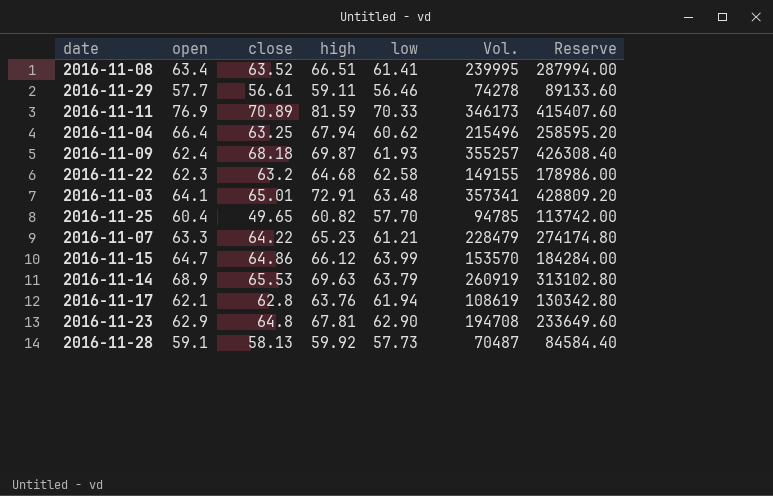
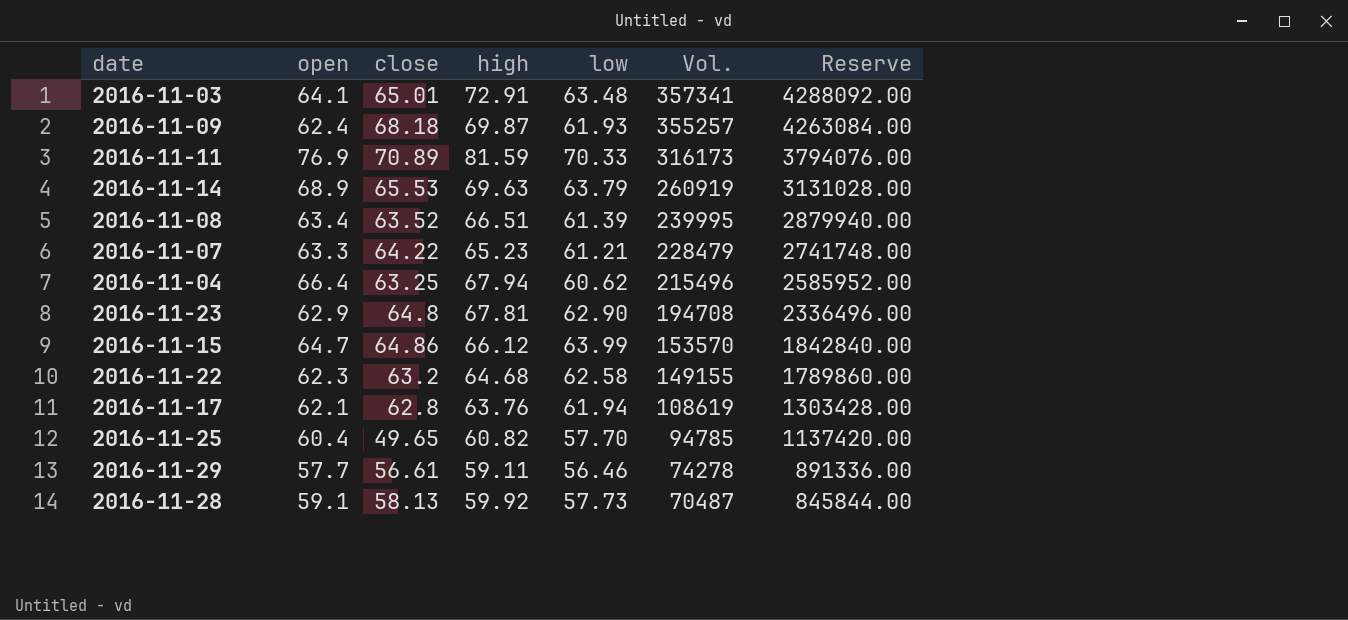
row order: none -> Vol. descending
column Reserve | formula: [Vol.] * 1.2 -> [Vol.] * 12
2016-11-11 | Vol.: 346173 -> 316173
2016-11-08 | low: 61.41 -> 61.39

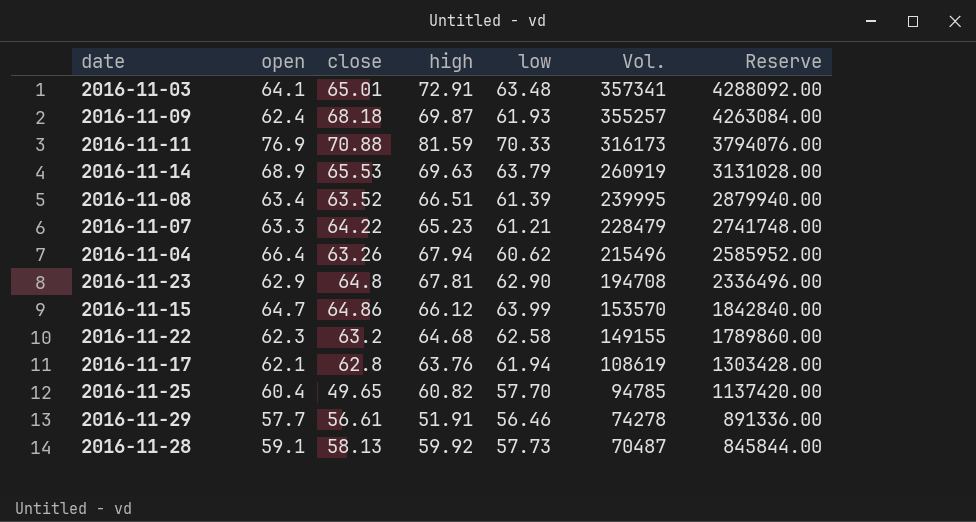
2016-11-11 | close: 70.89 -> 70.88
2016-11-04 | close: 63.25 -> 63.26
2016-11-29 | high: 59.11 -> 51.91

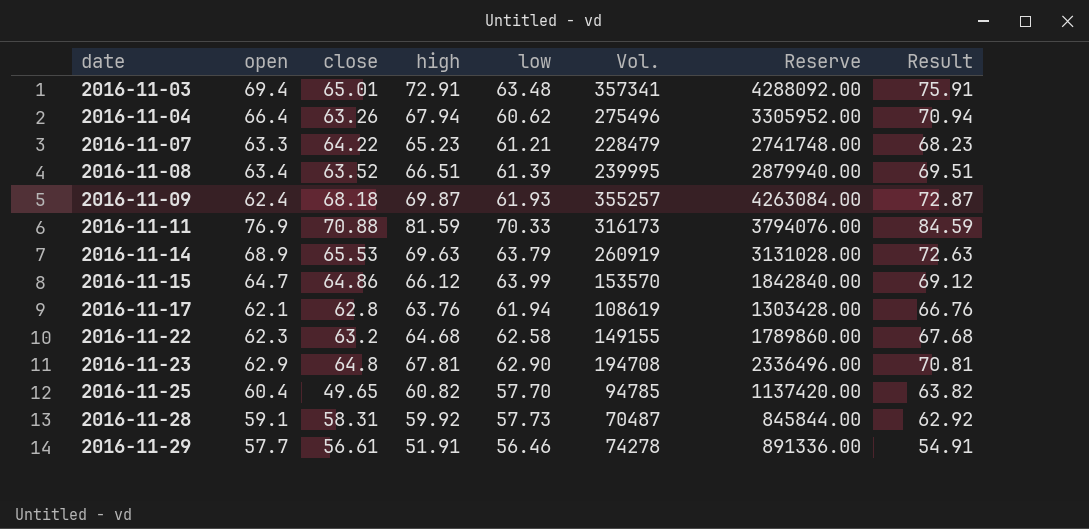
row order: Vol. descending -> date ascending
column Result | formula: none -> [high] + 3
2016-11-03 | open: 64.1 -> 69.4
2016-11-04 | Vol.: 215496 -> 275496
2016-11-04 | Reserve: 2585952.00 -> 3305952.00
2016-11-28 | close: 58.13 -> 58.31

